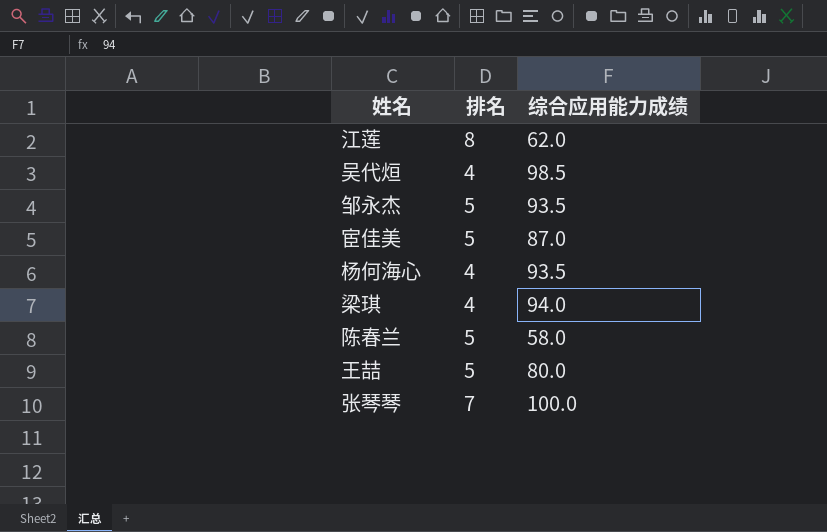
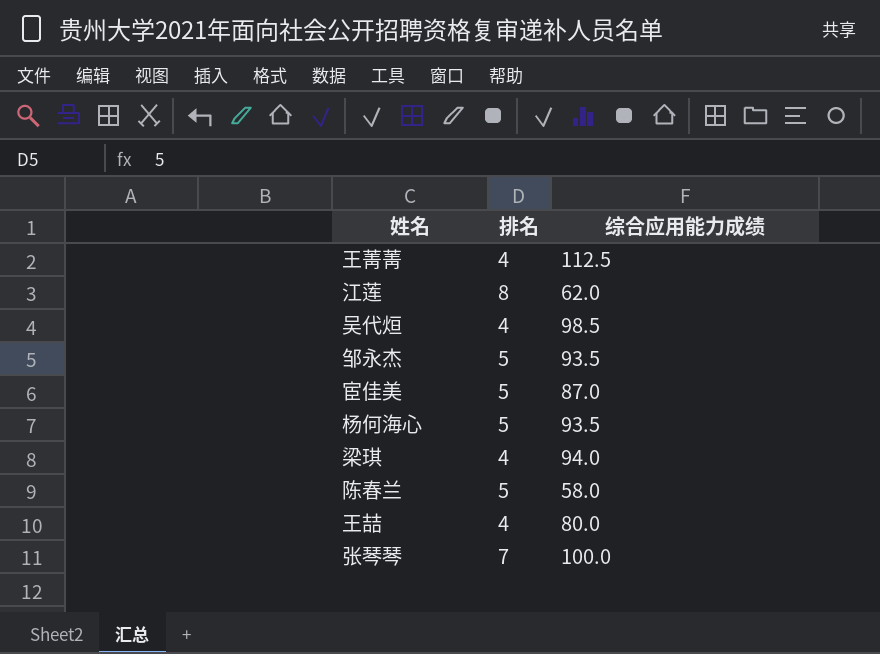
row 王菁菁: none -> 4 | 112.5
杨何海心 | 排名: 4 -> 5
王喆 | 排名: 5 -> 4

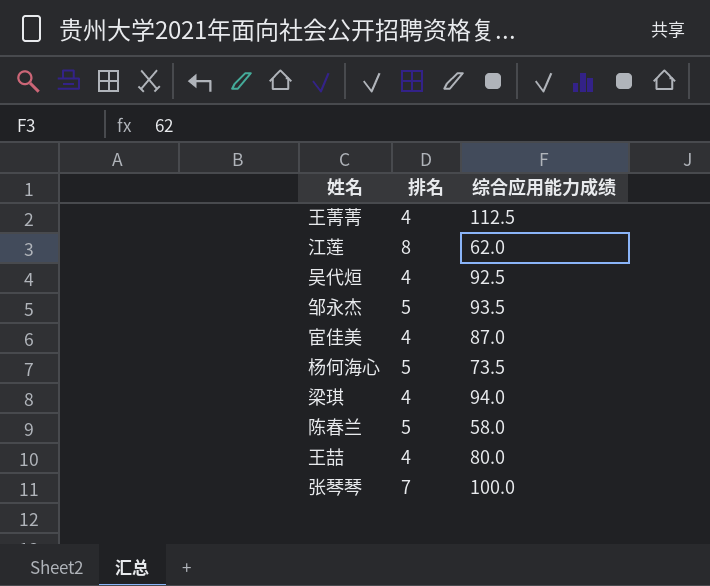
吴代烜 | 综合应用能力成绩: 98.5 -> 92.5
宦佳美 | 排名: 5 -> 4
杨何海心 | 综合应用能力成绩: 93.5 -> 73.5

